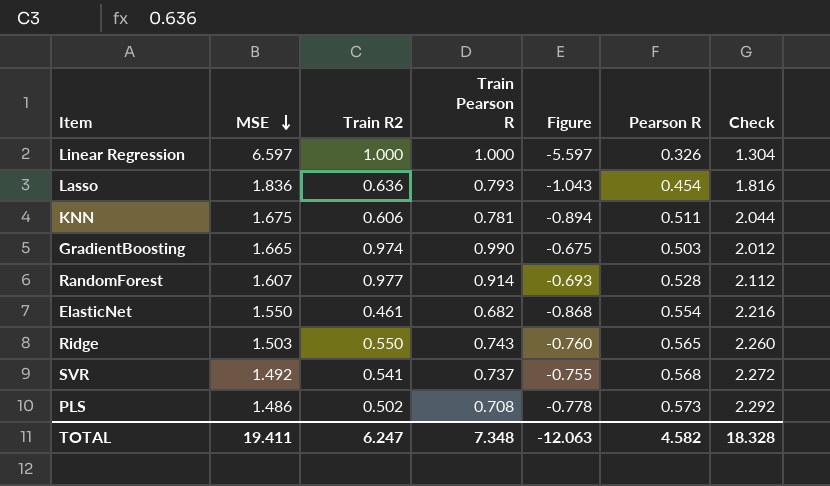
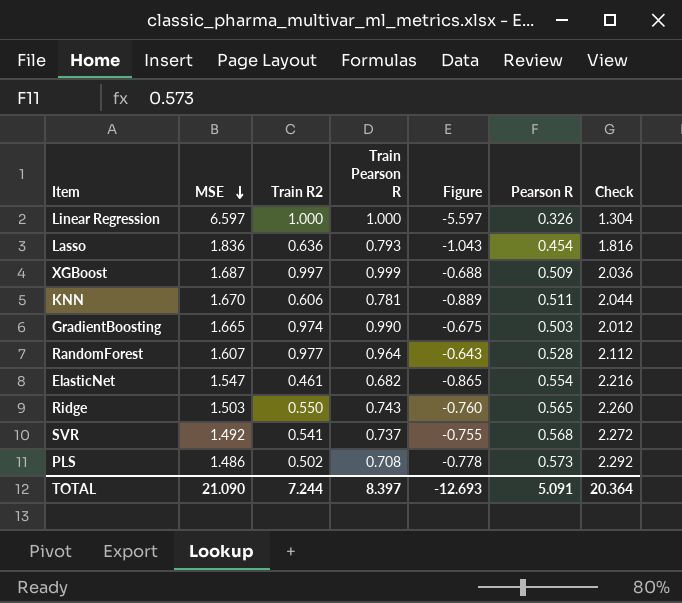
row XGBoost: none -> 1.687 | 0.997 | 0.999 | -0.688 | 0.509 | 2.036
KNN | MSE: 1.675 -> 1.670
KNN | Figure: -0.894 -> -0.889
RandomForest | Train Pearson R: 0.914 -> 0.964
RandomForest | Figure: -0.693 -> -0.643
ElasticNet | MSE: 1.550 -> 1.547
ElasticNet | Figure: -0.868 -> -0.865
TOTAL | MSE: 19.411 -> 21.090
TOTAL | Train R2: 6.247 -> 7.244
TOTAL | Train Pearson R: 7.348 -> 8.397
TOTAL | Figure: -12.063 -> -12.693
TOTAL | Pearson R: 4.582 -> 5.091
TOTAL | Check: 18.328 -> 20.364

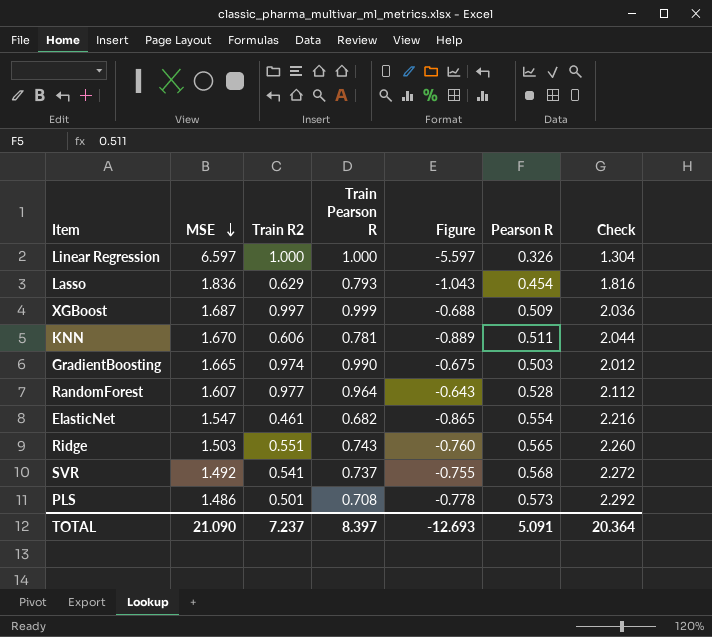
Lasso | Train R2: 0.636 -> 0.629
Ridge | Train R2: 0.550 -> 0.551
PLS | Train R2: 0.502 -> 0.501
TOTAL | Train R2: 7.244 -> 7.237

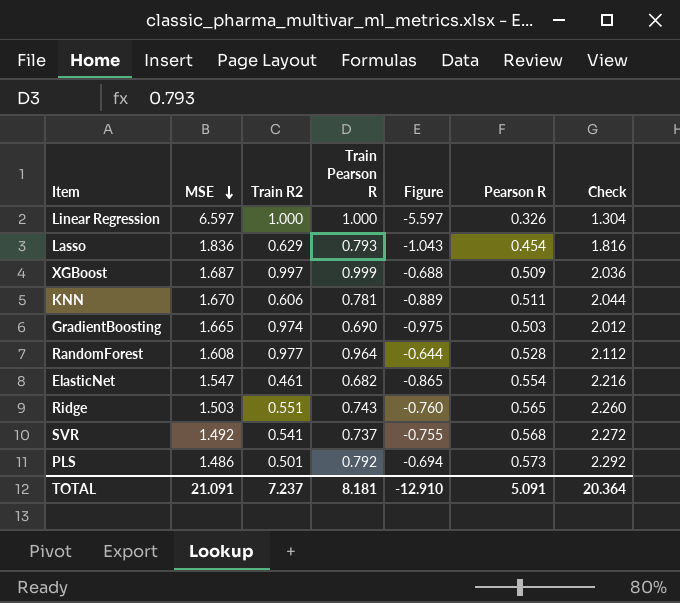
GradientBoosting | Train Pearson R: 0.990 -> 0.690
GradientBoosting | Figure: -0.675 -> -0.975
RandomForest | MSE: 1.607 -> 1.608
RandomForest | Figure: -0.643 -> -0.644
PLS | Train Pearson R: 0.708 -> 0.792
PLS | Figure: -0.778 -> -0.694
TOTAL | MSE: 21.090 -> 21.091
TOTAL | Train Pearson R: 8.397 -> 8.181
TOTAL | Figure: -12.693 -> -12.910

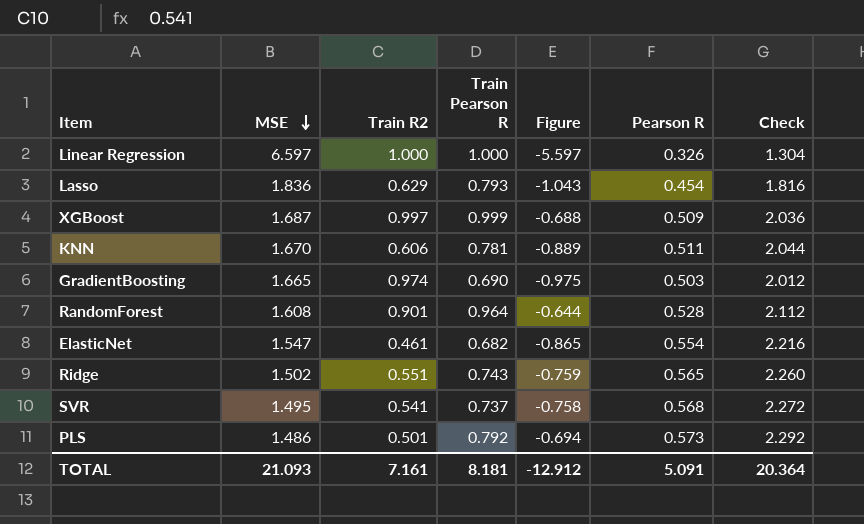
RandomForest | Train R2: 0.977 -> 0.901
Ridge | MSE: 1.503 -> 1.502
Ridge | Figure: -0.760 -> -0.759
SVR | MSE: 1.492 -> 1.495
SVR | Figure: -0.755 -> -0.758
TOTAL | MSE: 21.091 -> 21.093
TOTAL | Train R2: 7.237 -> 7.161
TOTAL | Figure: -12.910 -> -12.912

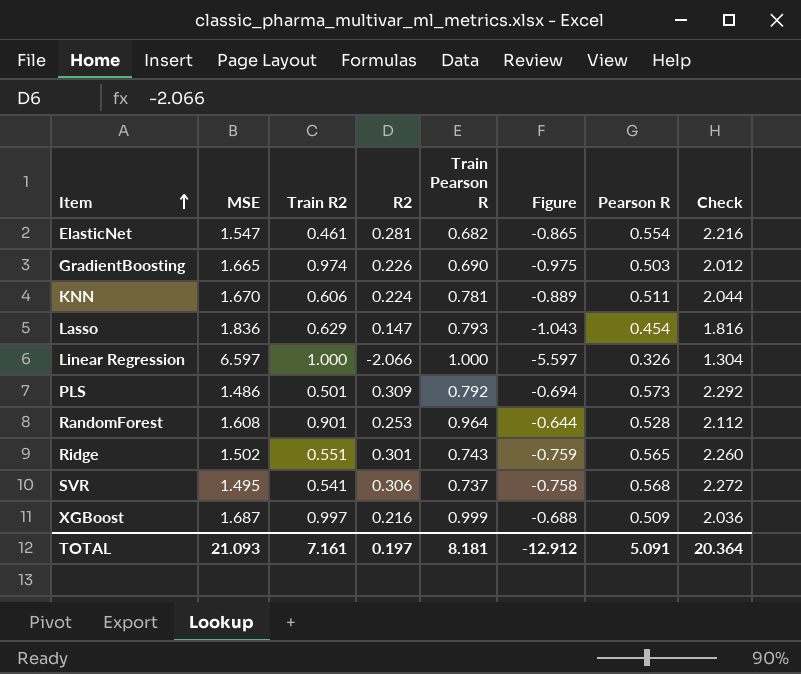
row order: MSE descending -> Item ascending
column R2 | position: none -> 4

